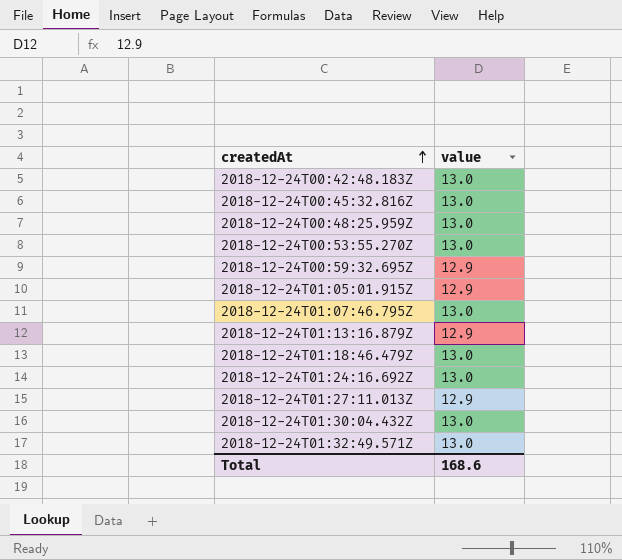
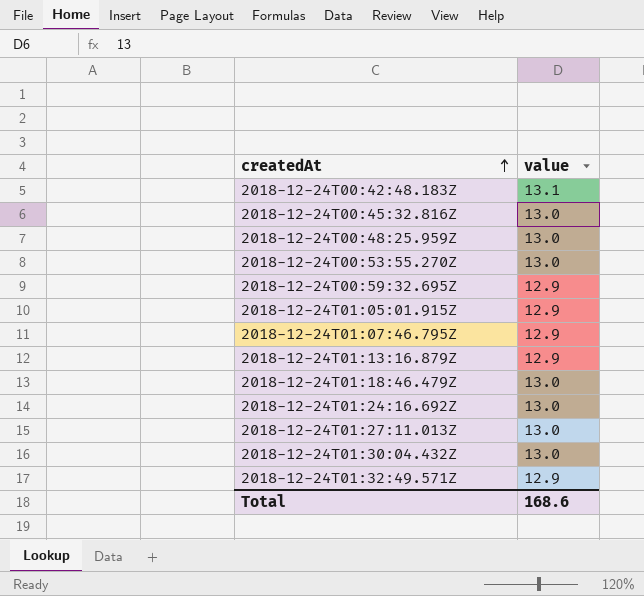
2018-12-24T00:42:48.183Z | value: 13.0 -> 13.1
2018-12-24T01:07:46.795Z | value: 13.0 -> 12.9
2018-12-24T01:27:11.013Z | value: 12.9 -> 13.0
2018-12-24T01:32:49.571Z | value: 13.0 -> 12.9

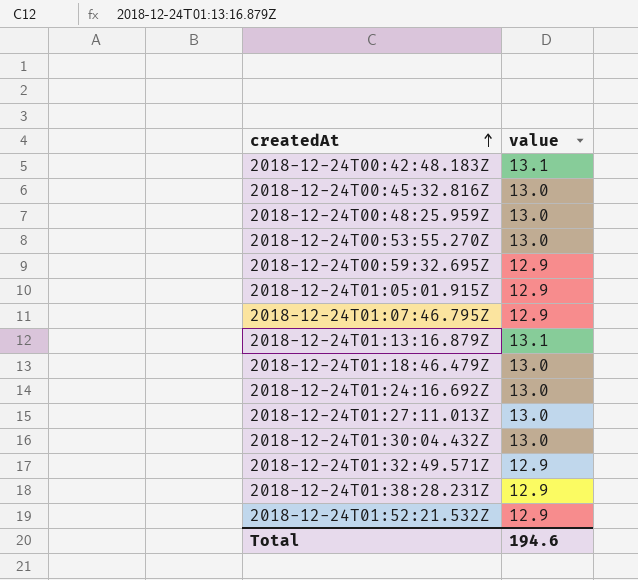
2018-12-24T01:13:16.879Z | value: 12.9 -> 13.1
row 2018-12-24T01:38:28.231Z: none -> 12.9
row 2018-12-24T01:52:21.532Z: none -> 12.9
Total | value: 168.6 -> 194.6

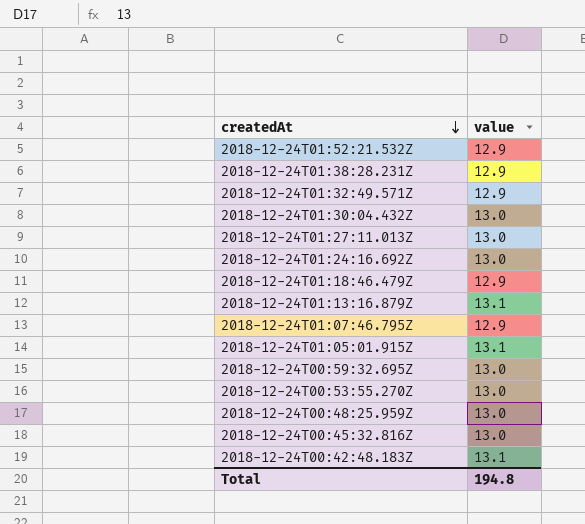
row order: createdAt ascending -> createdAt descending
2018-12-24T01:18:46.479Z | value: 13.0 -> 12.9
2018-12-24T01:05:01.915Z | value: 12.9 -> 13.1
2018-12-24T00:59:32.695Z | value: 12.9 -> 13.0
Total | value: 194.6 -> 194.8

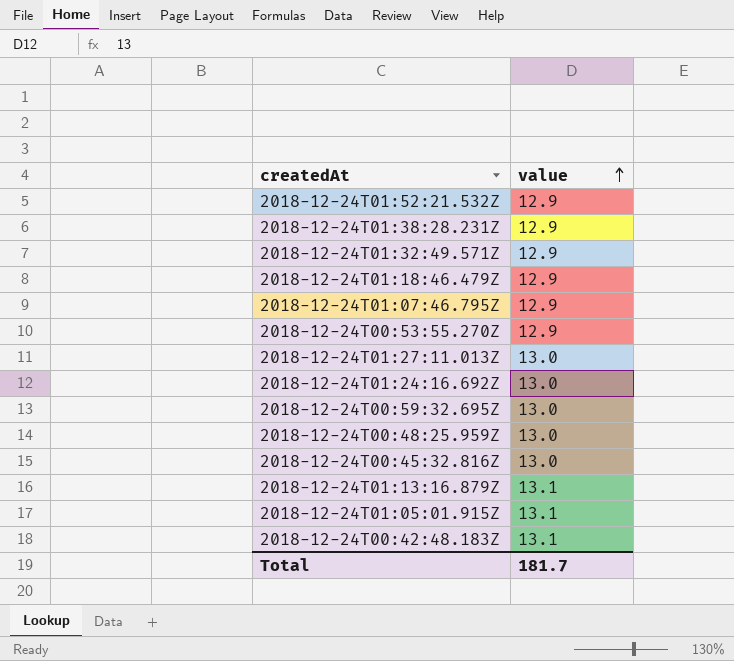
row order: createdAt descending -> value ascending
row 2018-12-24T01:30:04.432Z: 13.0 -> none
2018-12-24T00:53:55.270Z | value: 13.0 -> 12.9
Total | value: 194.8 -> 181.7

